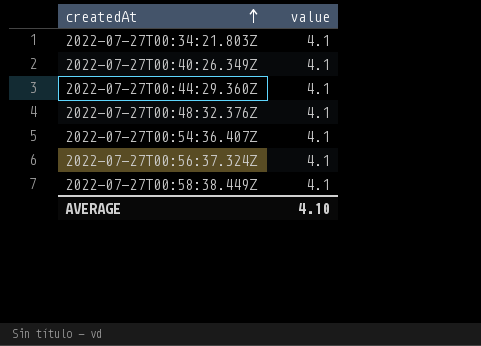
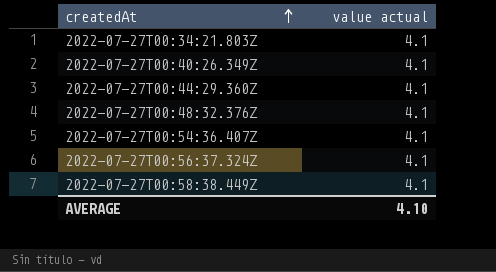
column name: value -> value actual

